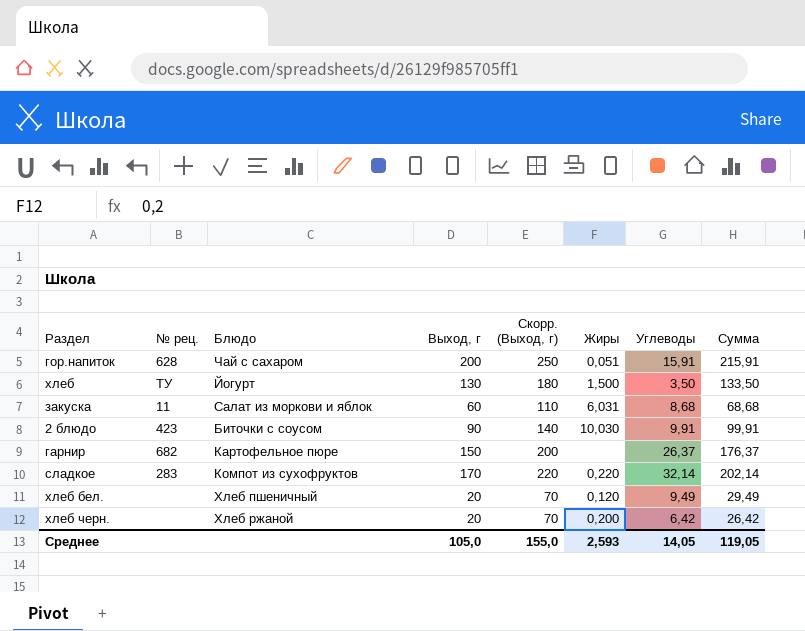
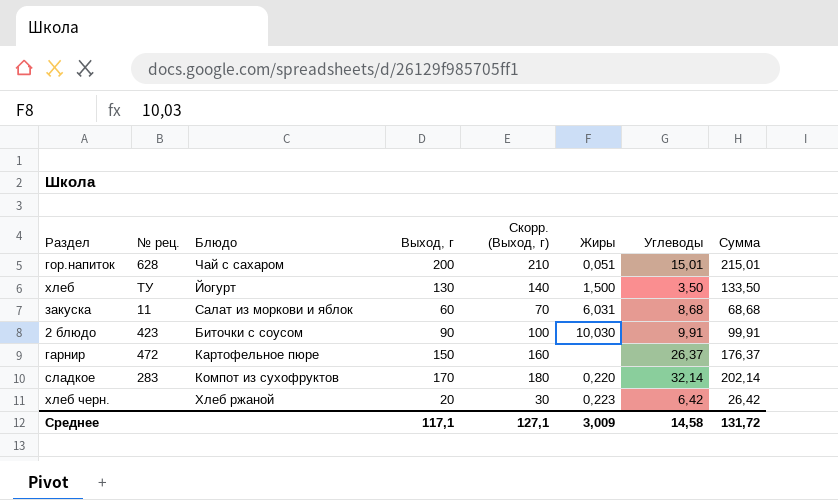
column Скорр. (Выход, г) | formula: [Выход, г] + 50 -> [Выход, г] + 10
row хлеб бел.: none | Хлеб пшеничный | 20 | 70 | 0,120 | 9,49 | 29,49 -> none
гор.напиток | Углеводы: 15,91 -> 15,01
гор.напиток | Сумма: 215,91 -> 215,01
гарнир | № рец.: 682 -> 472
хлеб черн. | Жиры: 0,200 -> 0,223
Среднее | Выход, г: 105,0 -> 117,1
Среднее | Скорр. (Выход, г): 155,0 -> 127,1
Среднее | Жиры: 2,593 -> 3,009
Среднее | Углеводы: 14,05 -> 14,58
Среднее | Сумма: 119,05 -> 131,72

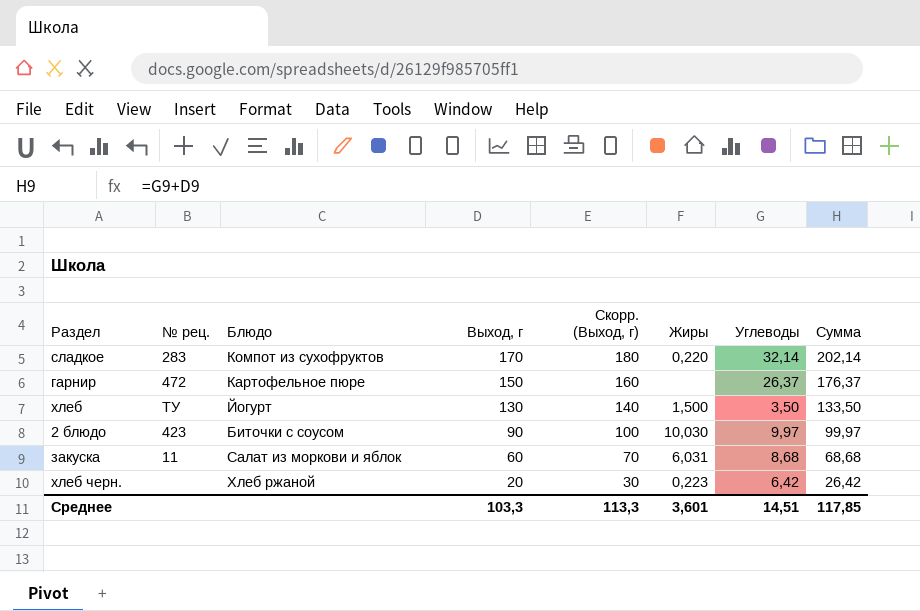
row order: none -> Выход, г descending
row гор.напиток: 628 | Чай с сахаром | 200 | 210 | 0,051 | 15,01 | 215,01 -> none
2 блюдо | Углеводы: 9,91 -> 9,97
2 блюдо | Сумма: 99,91 -> 99,97
Среднее | Выход, г: 117,1 -> 103,3
Среднее | Скорр. (Выход, г): 127,1 -> 113,3
Среднее | Жиры: 3,009 -> 3,601
Среднее | Углеводы: 14,58 -> 14,51
Среднее | Сумма: 131,72 -> 117,85

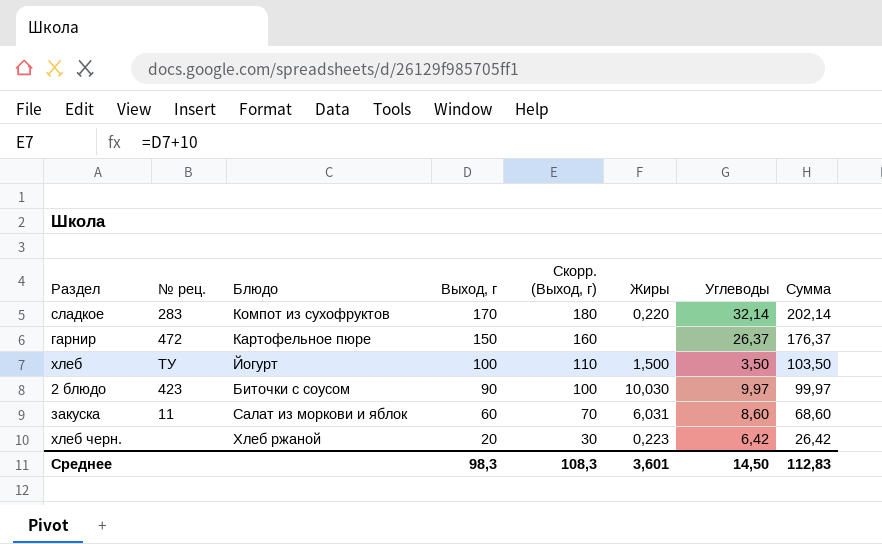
хлеб | Выход, г: 130 -> 100
хлеб | Скорр. (Выход, г): 140 -> 110
хлеб | Сумма: 133,50 -> 103,50
закуска | Углеводы: 8,68 -> 8,60
закуска | Сумма: 68,68 -> 68,60
Среднее | Выход, г: 103,3 -> 98,3
Среднее | Скорр. (Выход, г): 113,3 -> 108,3
Среднее | Углеводы: 14,51 -> 14,50
Среднее | Сумма: 117,85 -> 112,83

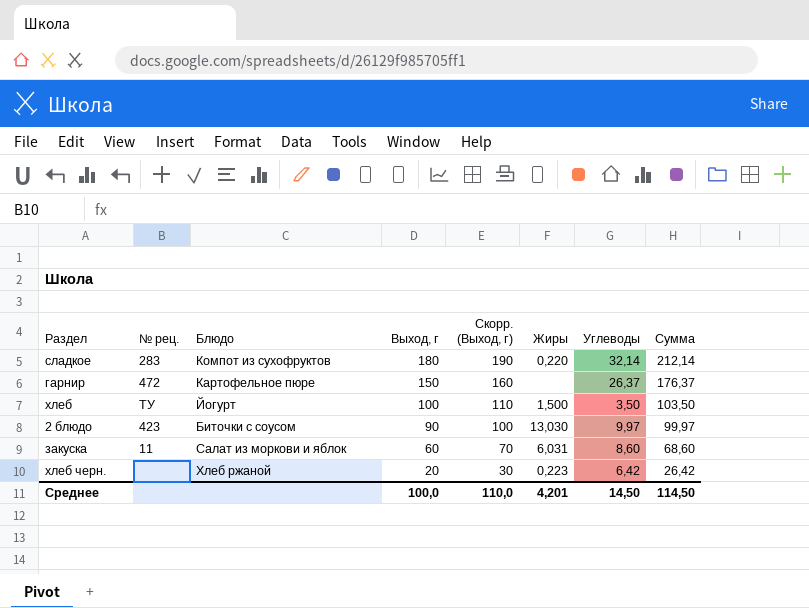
сладкое | Выход, г: 170 -> 180
сладкое | Скорр. (Выход, г): 180 -> 190
сладкое | Сумма: 202,14 -> 212,14
2 блюдо | Жиры: 10,030 -> 13,030
Среднее | Выход, г: 98,3 -> 100,0
Среднее | Скорр. (Выход, г): 108,3 -> 110,0
Среднее | Жиры: 3,601 -> 4,201
Среднее | Сумма: 112,83 -> 114,50

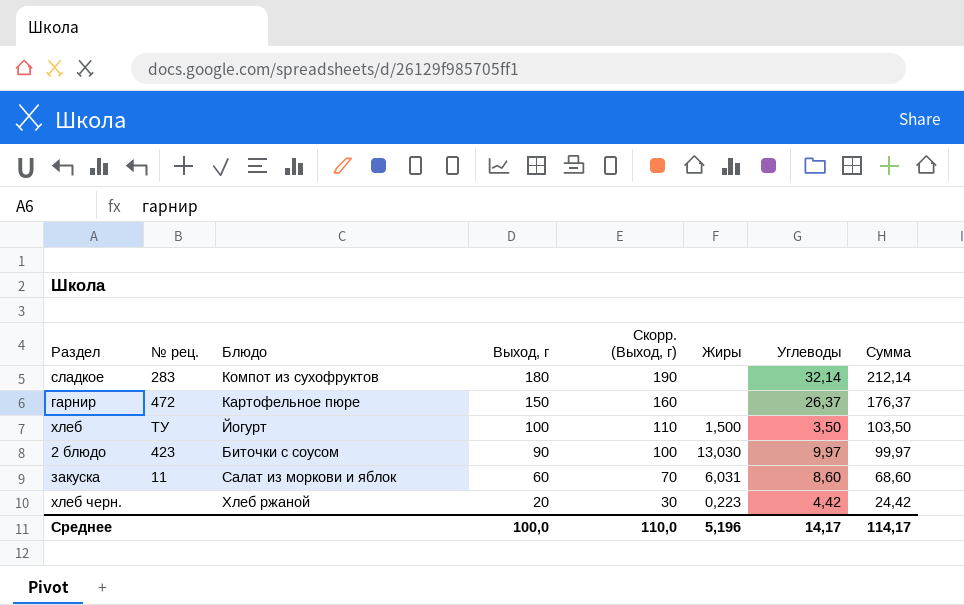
сладкое | Жиры: 0,220 -> none
хлеб черн. | Углеводы: 6,42 -> 4,42
хлеб черн. | Сумма: 26,42 -> 24,42
Среднее | Жиры: 4,201 -> 5,196
Среднее | Углеводы: 14,50 -> 14,17
Среднее | Сумма: 114,50 -> 114,17

